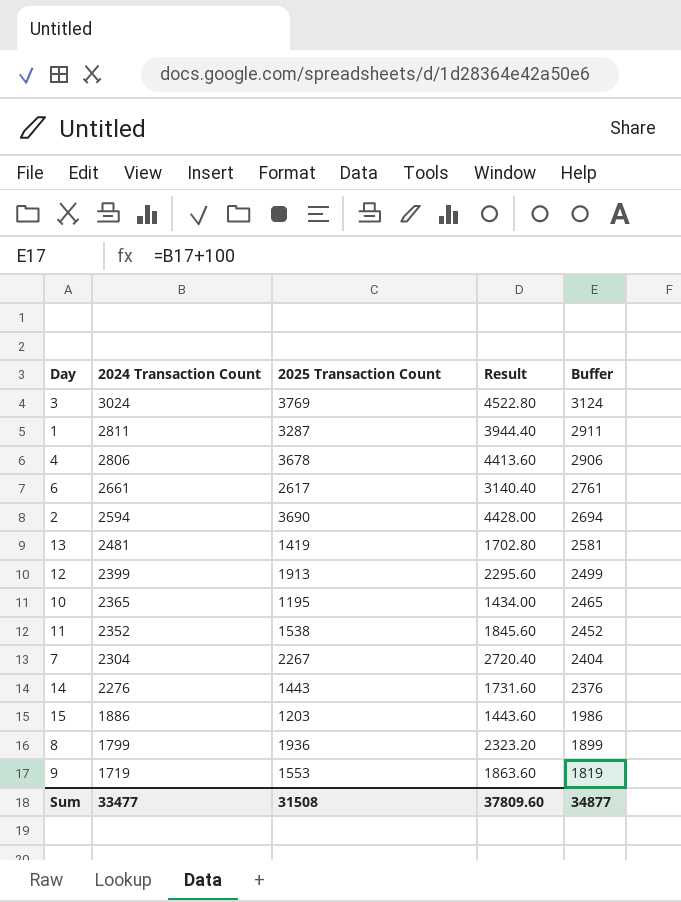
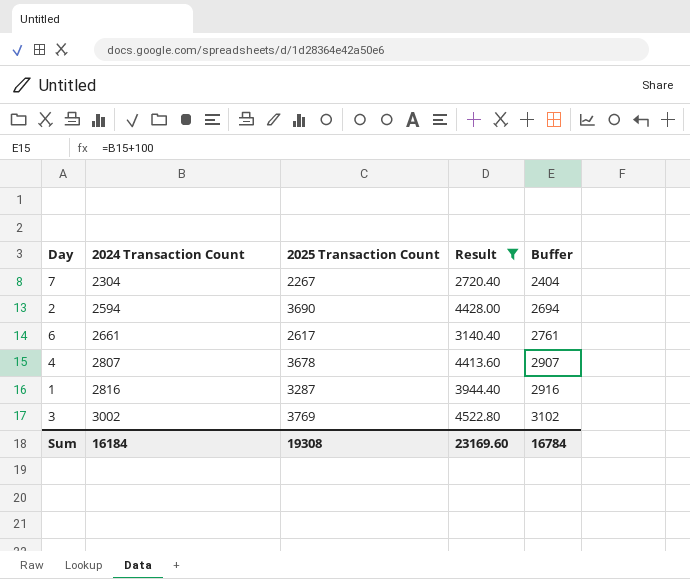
filter: none -> Result >= 2720.40
row order: 2024 Transaction Count descending -> 2024 Transaction Count ascending
4 | 2024 Transaction Count: 2806 -> 2807
4 | Buffer: 2906 -> 2907
1 | 2024 Transaction Count: 2811 -> 2816
1 | Buffer: 2911 -> 2916
3 | 2024 Transaction Count: 3024 -> 3002
3 | Buffer: 3124 -> 3102
Sum | 2024 Transaction Count: 33477 -> 16184
Sum | 2025 Transaction Count: 31508 -> 19308
Sum | Result: 37809.60 -> 23169.60
Sum | Buffer: 34877 -> 16784

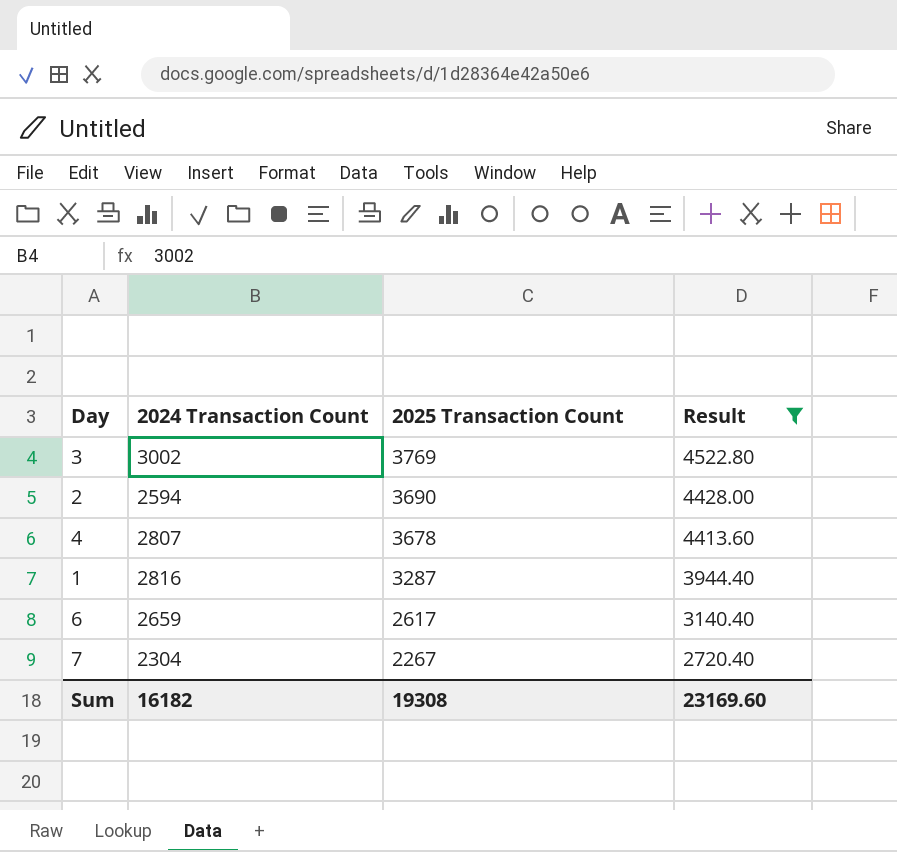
row order: 2024 Transaction Count ascending -> 2025 Transaction Count descending
column Buffer | formula: [2024 Transaction Count] + 100 -> none
6 | 2024 Transaction Count: 2661 -> 2659
Sum | 2024 Transaction Count: 16184 -> 16182

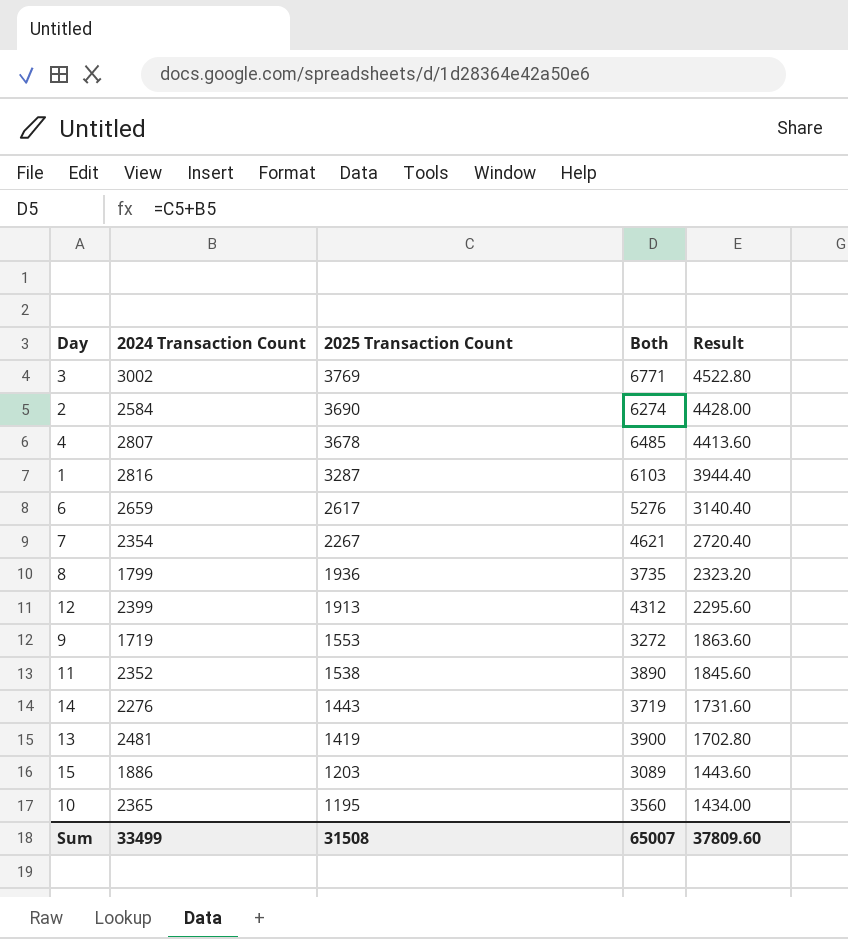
filter: Result >= 2720.40 -> none
column Both | formula: none -> [2024 Transaction Count] + [2025 Transaction Count]
2 | 2024 Transaction Count: 2594 -> 2584
7 | 2024 Transaction Count: 2304 -> 2354
Sum | 2024 Transaction Count: 16182 -> 33499
Sum | 2025 Transaction Count: 19308 -> 31508
Sum | Result: 23169.60 -> 37809.60

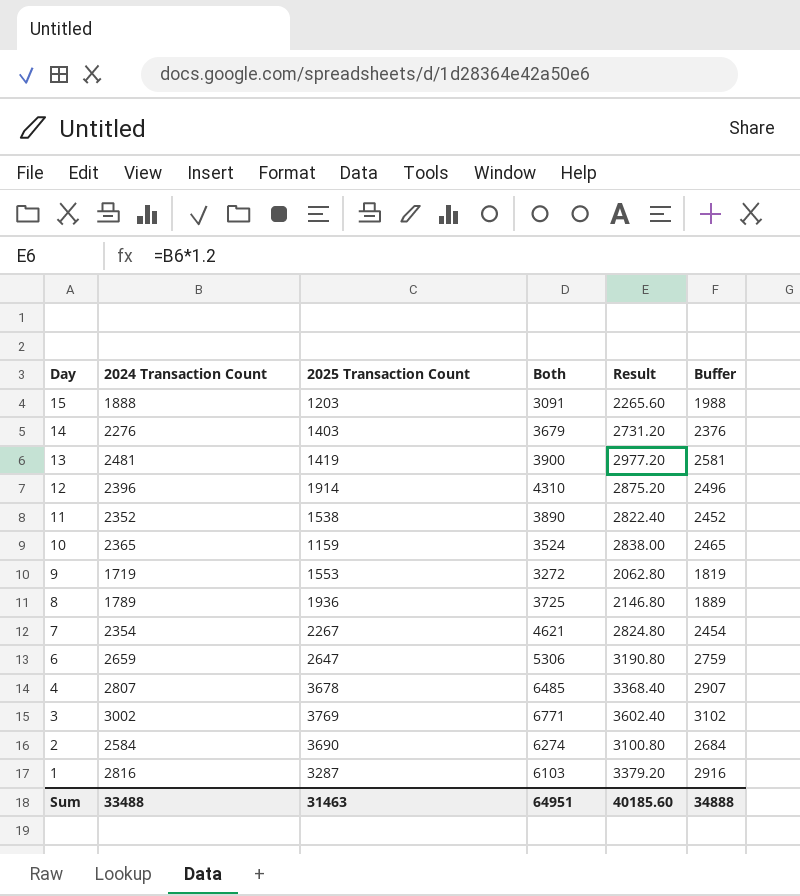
row order: 2025 Transaction Count descending -> Day descending
column Result | formula: [2025 Transaction Count] * 1.2 -> [2024 Transaction Count] * 1.2
column Buffer | formula: none -> [2024 Transaction Count] + 100
15 | 2024 Transaction Count: 1886 -> 1888
15 | Both: 3089 -> 3091
14 | 2025 Transaction Count: 1443 -> 1403
14 | Both: 3719 -> 3679
12 | 2024 Transaction Count: 2399 -> 2396
12 | 2025 Transaction Count: 1913 -> 1914
12 | Both: 4312 -> 4310
10 | 2025 Transaction Count: 1195 -> 1159
10 | Both: 3560 -> 3524
8 | 2024 Transaction Count: 1799 -> 1789
8 | Both: 3735 -> 3725
6 | 2025 Transaction Count: 2617 -> 2647
6 | Both: 5276 -> 5306
Sum | 2024 Transaction Count: 33499 -> 33488
Sum | 2025 Transaction Count: 31508 -> 31463
Sum | Both: 65007 -> 64951
Sum | Result: 37809.60 -> 40185.60

